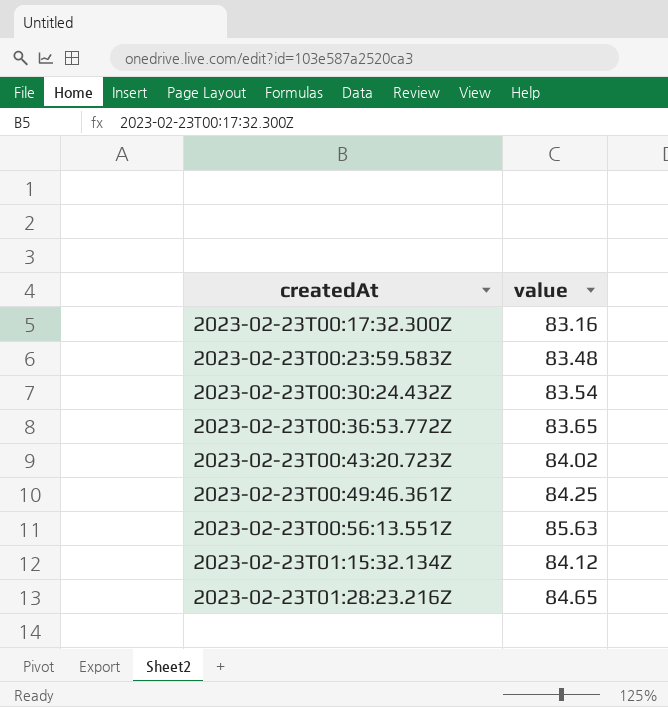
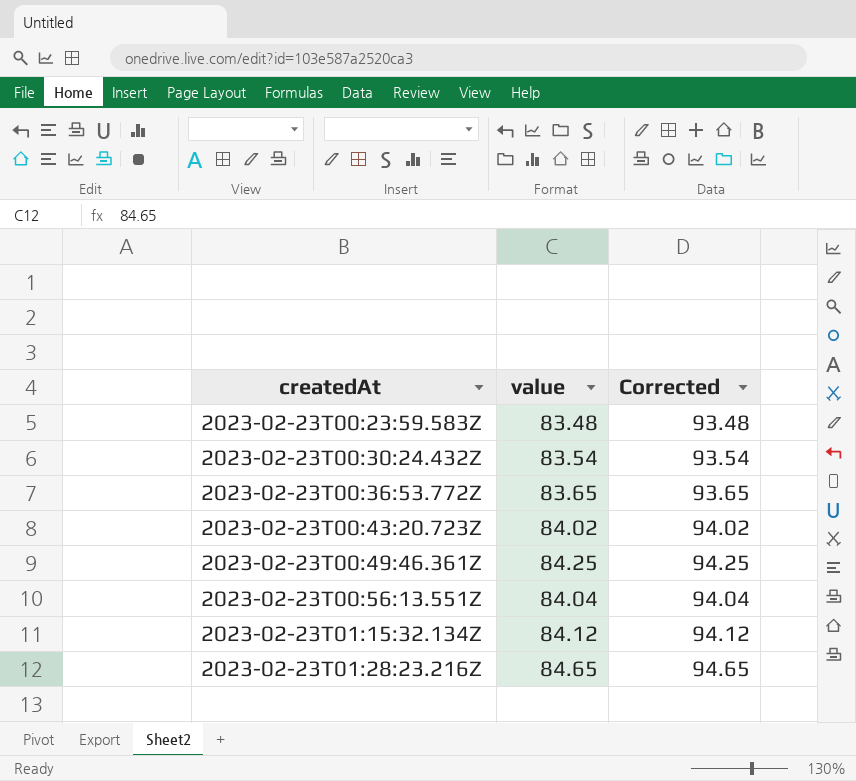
column Corrected | formula: none -> [value] + 10
row 2023-02-23T00:17:32.300Z: 83.16 -> none
2023-02-23T00:56:13.551Z | value: 85.63 -> 84.04

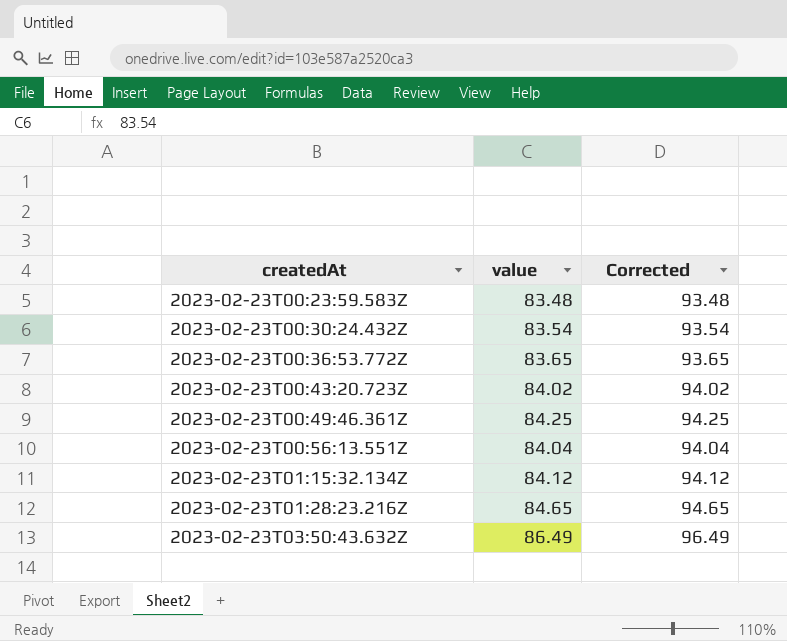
row 2023-02-23T03:50:43.632Z: none -> 86.49 | 96.49

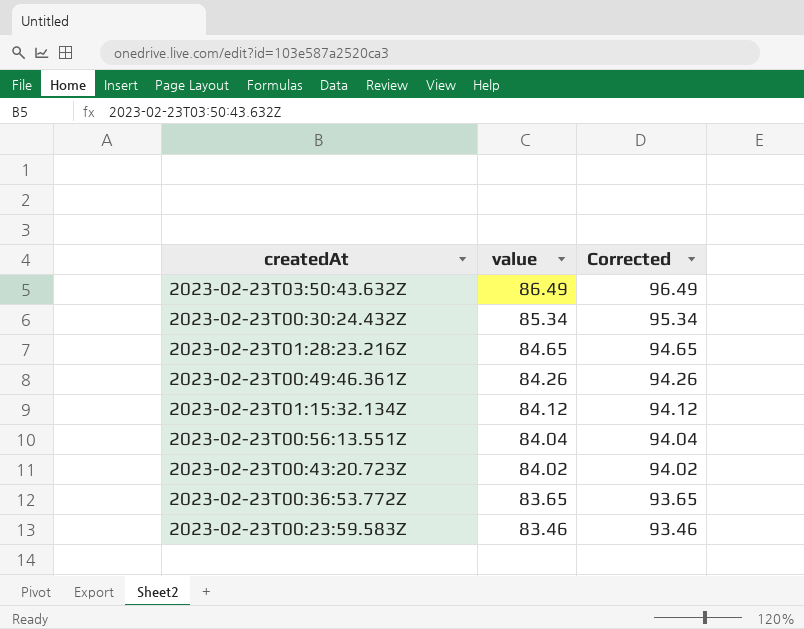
row order: createdAt ascending -> value descending
2023-02-23T00:30:24.432Z | value: 83.54 -> 85.34
2023-02-23T00:30:24.432Z | Corrected: 93.54 -> 95.34
2023-02-23T00:49:46.361Z | value: 84.25 -> 84.26
2023-02-23T00:49:46.361Z | Corrected: 94.25 -> 94.26
2023-02-23T00:23:59.583Z | value: 83.48 -> 83.46
2023-02-23T00:23:59.583Z | Corrected: 93.48 -> 93.46

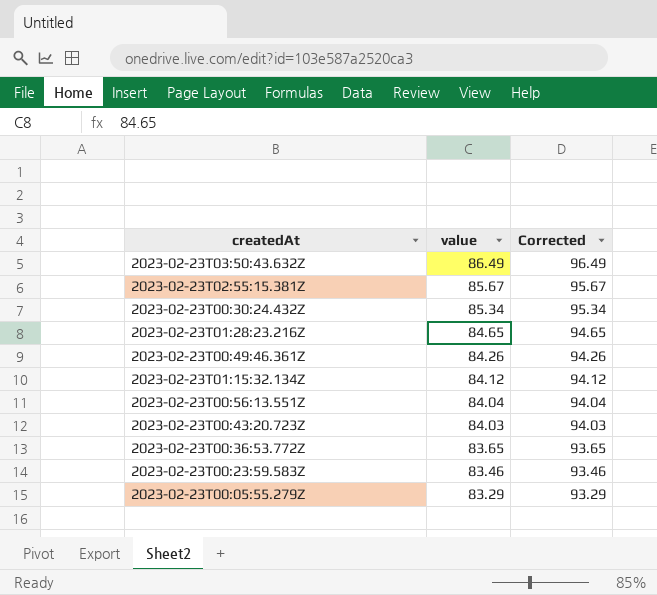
row 2023-02-23T02:55:15.381Z: none -> 85.67 | 95.67
2023-02-23T00:43:20.723Z | value: 84.02 -> 84.03
2023-02-23T00:43:20.723Z | Corrected: 94.02 -> 94.03
row 2023-02-23T00:05:55.279Z: none -> 83.29 | 93.29

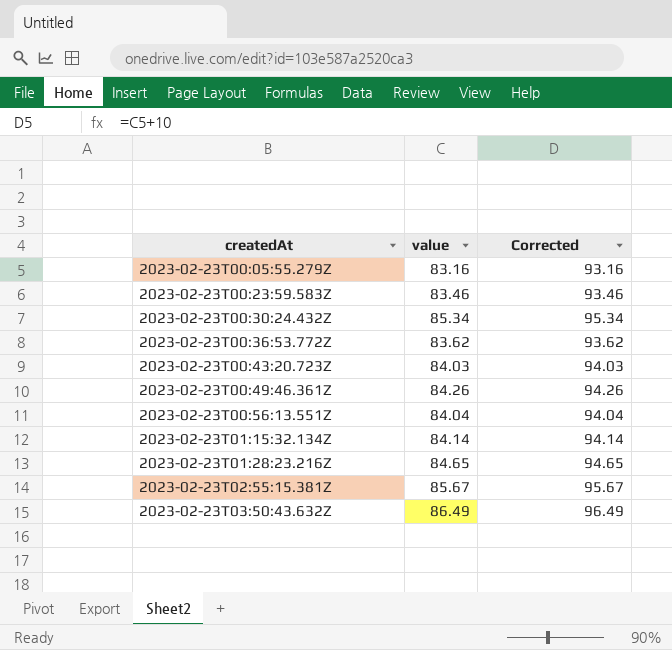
row order: value descending -> createdAt ascending
2023-02-23T00:05:55.279Z | value: 83.29 -> 83.16
2023-02-23T00:05:55.279Z | Corrected: 93.29 -> 93.16
2023-02-23T00:36:53.772Z | value: 83.65 -> 83.62
2023-02-23T00:36:53.772Z | Corrected: 93.65 -> 93.62
2023-02-23T01:15:32.134Z | value: 84.12 -> 84.14
2023-02-23T01:15:32.134Z | Corrected: 94.12 -> 94.14

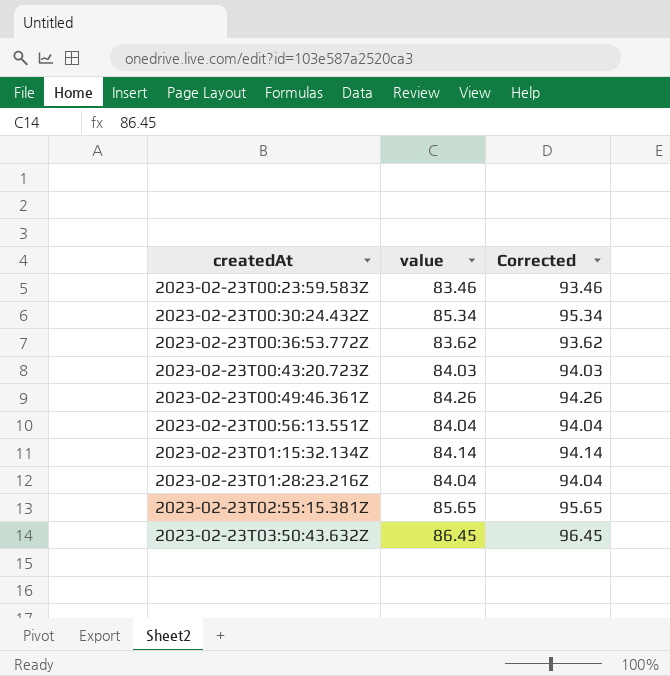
row 2023-02-23T00:05:55.279Z: 83.16 | 93.16 -> none
2023-02-23T01:28:23.216Z | value: 84.65 -> 84.04
2023-02-23T01:28:23.216Z | Corrected: 94.65 -> 94.04
2023-02-23T02:55:15.381Z | value: 85.67 -> 85.65
2023-02-23T02:55:15.381Z | Corrected: 95.67 -> 95.65
2023-02-23T03:50:43.632Z | value: 86.49 -> 86.45
2023-02-23T03:50:43.632Z | Corrected: 96.49 -> 96.45

